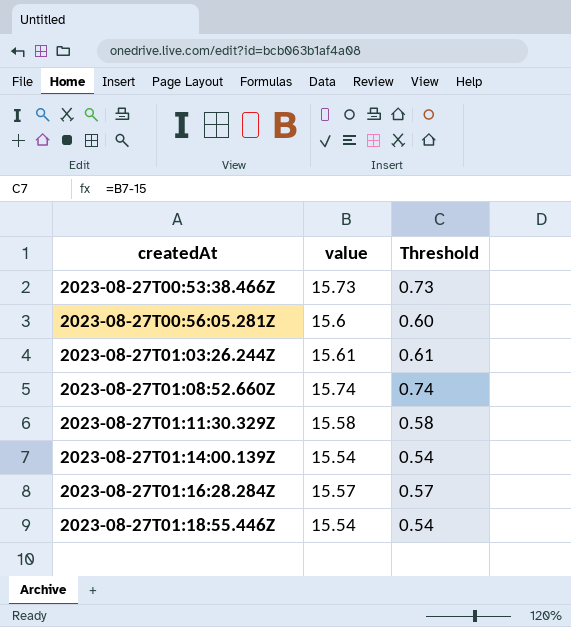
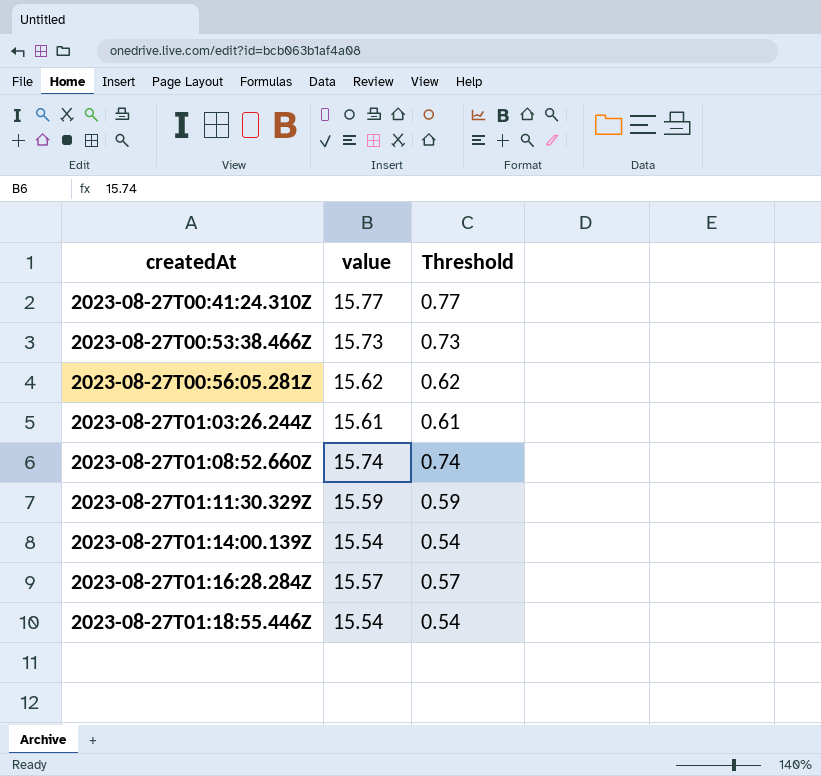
row 2023-08-27T00:41:24.310Z: none -> 15.77 | 0.77
2023-08-27T00:56:05.281Z | value: 15.6 -> 15.62
2023-08-27T00:56:05.281Z | Threshold: 0.60 -> 0.62
2023-08-27T01:11:30.329Z | value: 15.58 -> 15.59
2023-08-27T01:11:30.329Z | Threshold: 0.58 -> 0.59

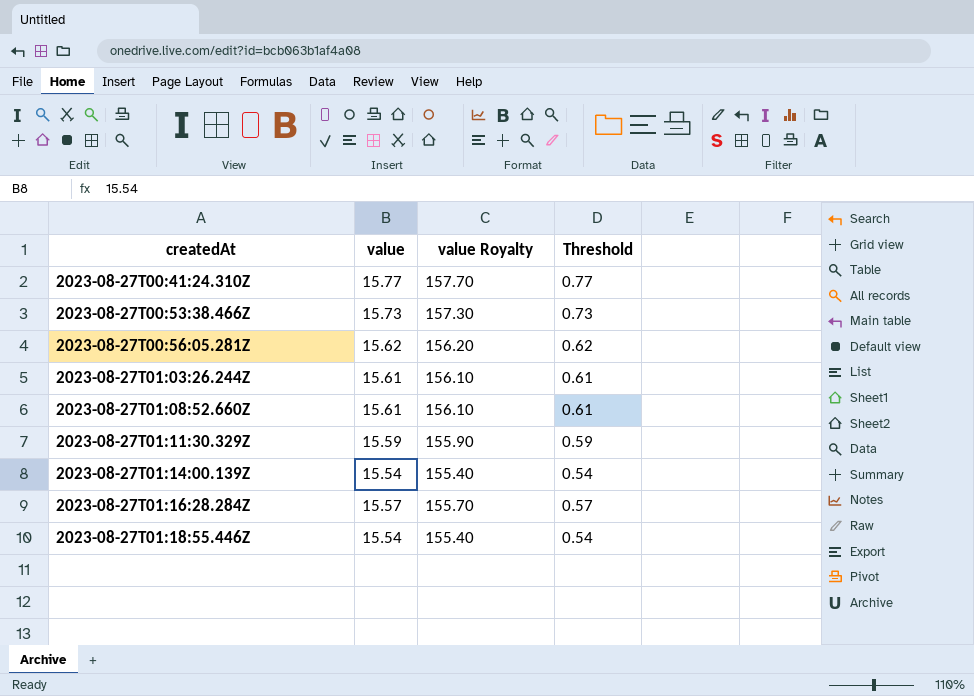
column value Royalty | formula: none -> [value] * 10
2023-08-27T01:08:52.660Z | value: 15.74 -> 15.61
2023-08-27T01:08:52.660Z | Threshold: 0.74 -> 0.61

